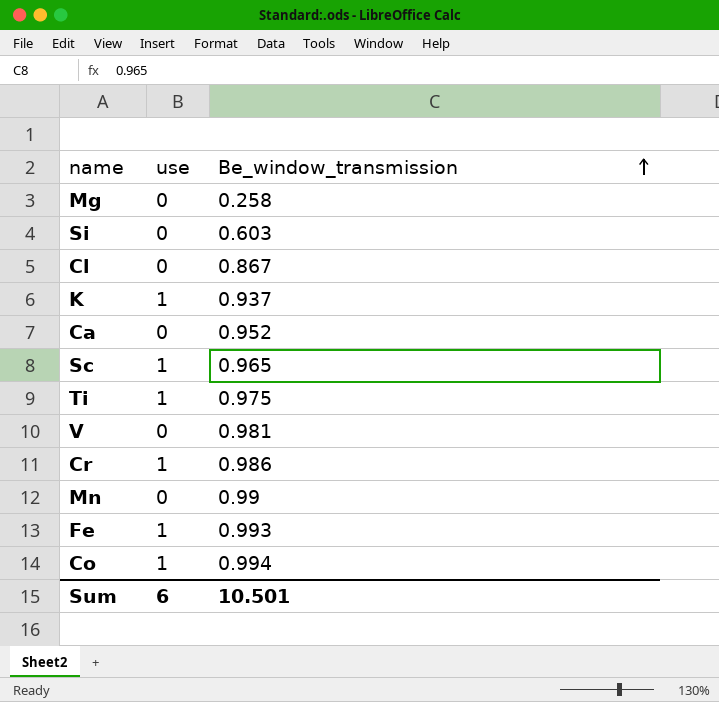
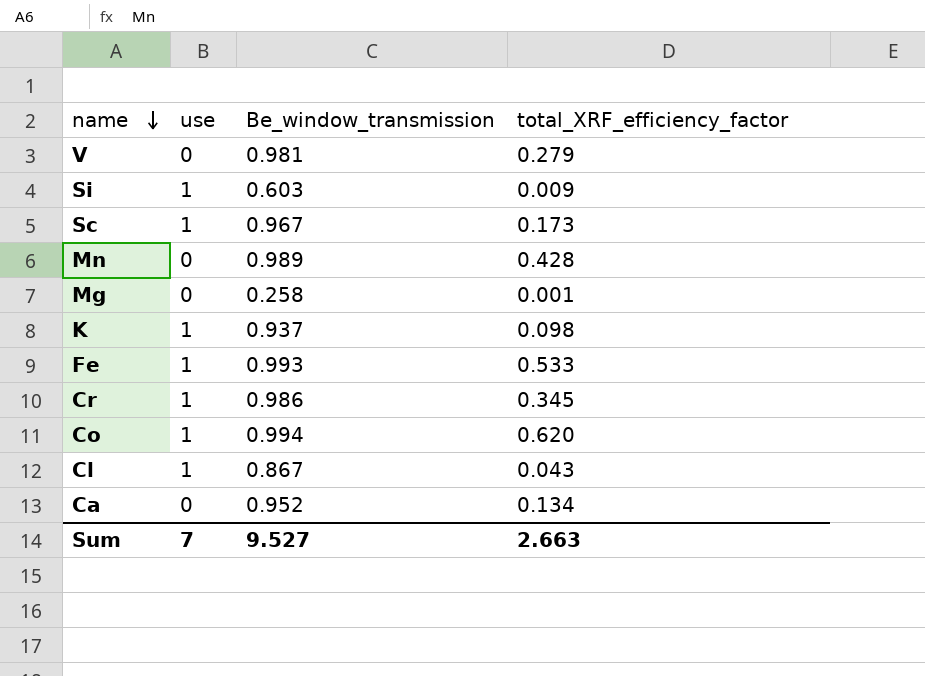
row order: Be_window_transmission ascending -> name descending
column total_XRF_efficiency_factor | position: none -> 4
row Ti: 1 | 0.975 -> none
Si | use: 0 -> 1
Sc | Be_window_transmission: 0.965 -> 0.967
Mn | Be_window_transmission: 0.99 -> 0.989
Cl | use: 0 -> 1
Sum | use: 6 -> 7
Sum | Be_window_transmission: 10.501 -> 9.527

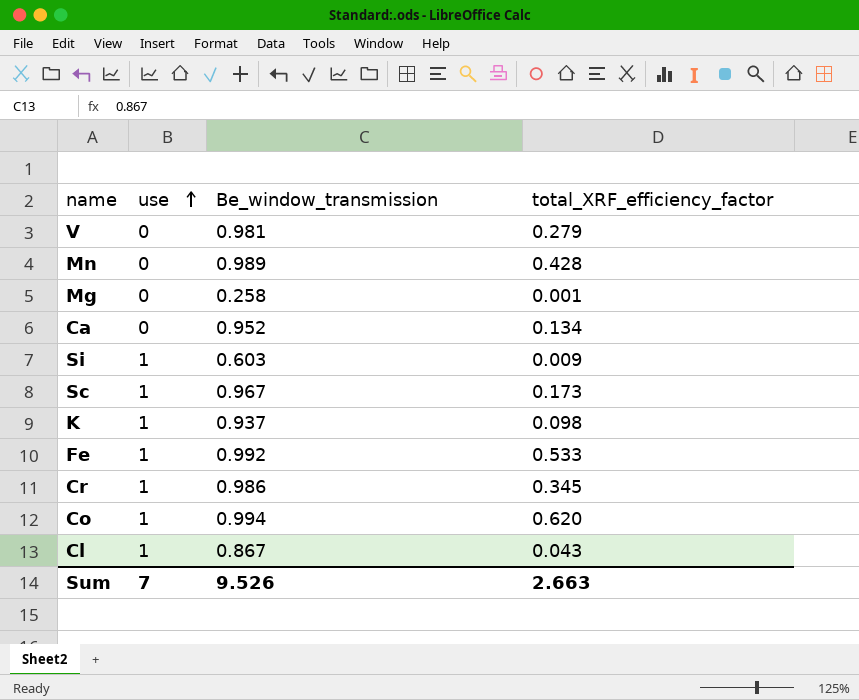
row order: name descending -> use ascending
Fe | Be_window_transmission: 0.993 -> 0.992
Sum | Be_window_transmission: 9.527 -> 9.526

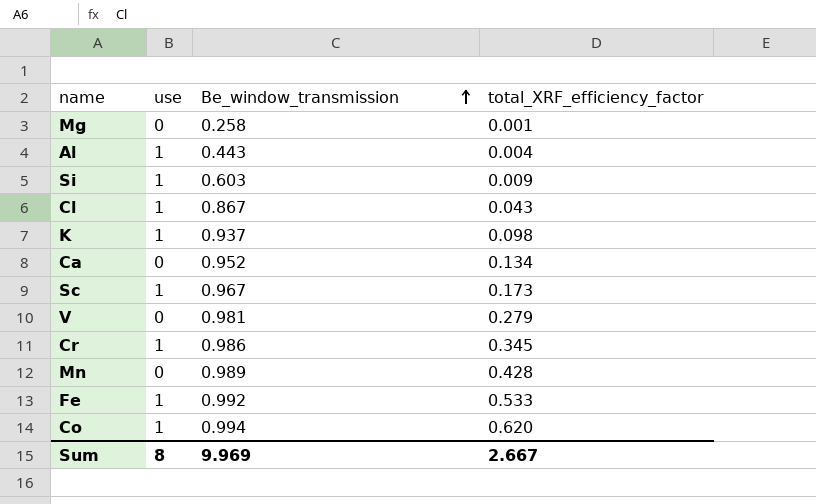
row order: use ascending -> Be_window_transmission ascending
row Al: none -> 1 | 0.443 | 0.004
Sum | use: 7 -> 8
Sum | Be_window_transmission: 9.526 -> 9.969
Sum | total_XRF_efficiency_factor: 2.663 -> 2.667

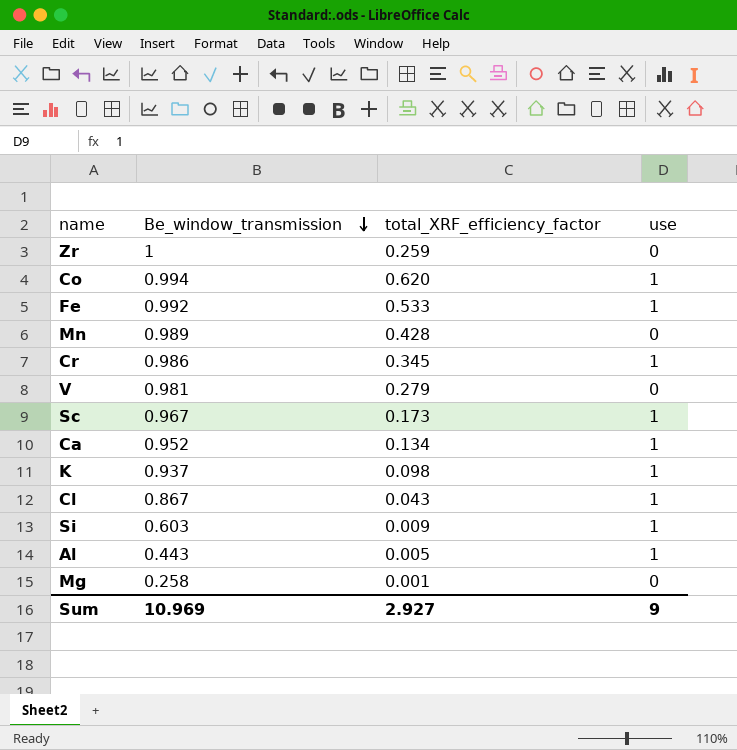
row order: Be_window_transmission ascending -> Be_window_transmission descending
column use | position: 2 -> 4
row Zr: none -> 1 | 0.259 | 0
Ca | use: 0 -> 1
Al | total_XRF_efficiency_factor: 0.004 -> 0.005
Sum | Be_window_transmission: 9.969 -> 10.969
Sum | total_XRF_efficiency_factor: 2.667 -> 2.927
Sum | use: 8 -> 9

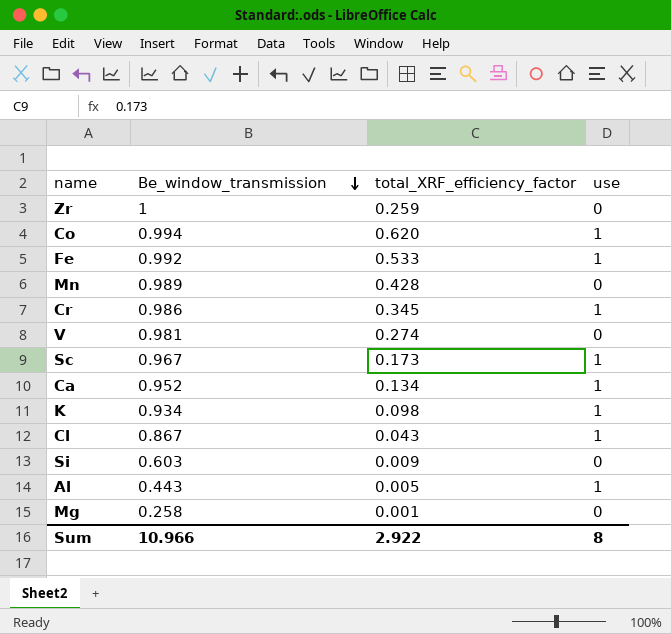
V | total_XRF_efficiency_factor: 0.279 -> 0.274
K | Be_window_transmission: 0.937 -> 0.934
Si | use: 1 -> 0
Sum | Be_window_transmission: 10.969 -> 10.966
Sum | total_XRF_efficiency_factor: 2.927 -> 2.922
Sum | use: 9 -> 8

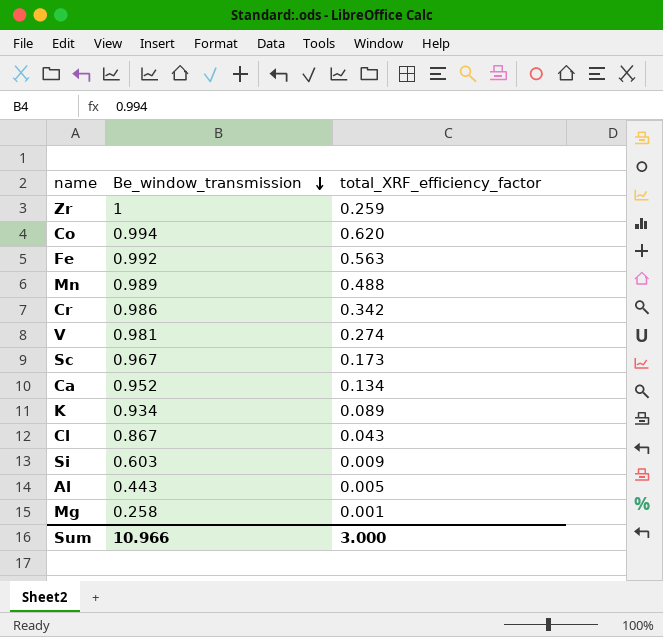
column use | position: 4 -> none
Fe | total_XRF_efficiency_factor: 0.533 -> 0.563
Mn | total_XRF_efficiency_factor: 0.428 -> 0.488
Cr | total_XRF_efficiency_factor: 0.345 -> 0.342
K | total_XRF_efficiency_factor: 0.098 -> 0.089
Sum | total_XRF_efficiency_factor: 2.922 -> 3.000

